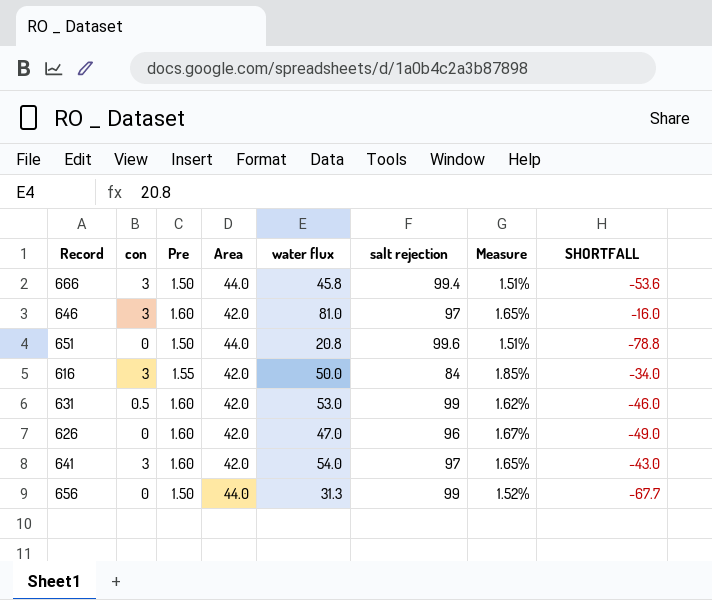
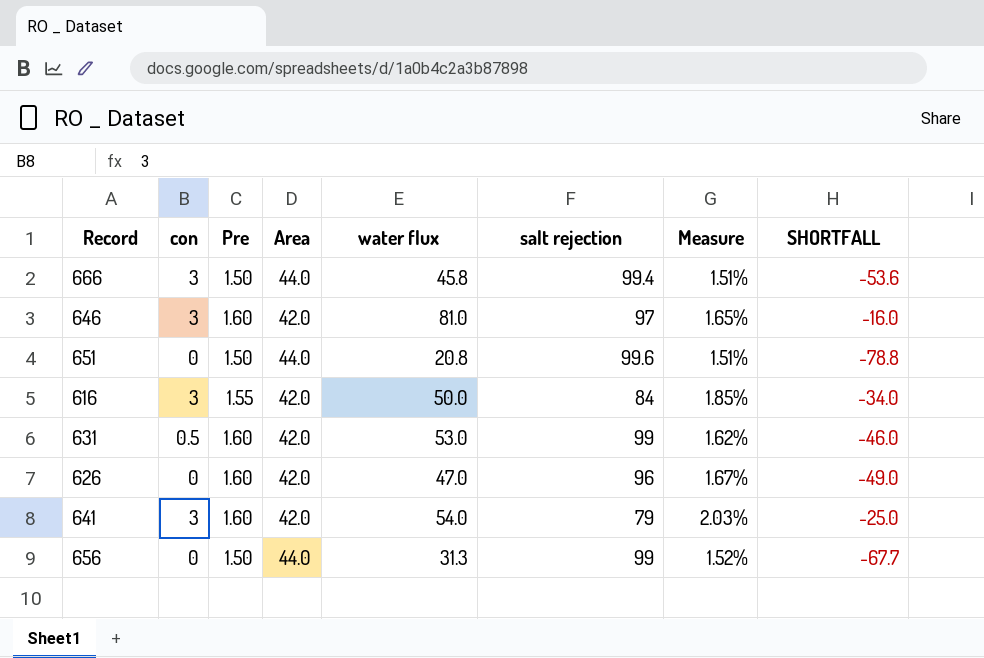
641 | salt rejection: 97 -> 79
641 | Measure: 1.65% -> 2.03%
641 | SHORTFALL: -43.0 -> -25.0

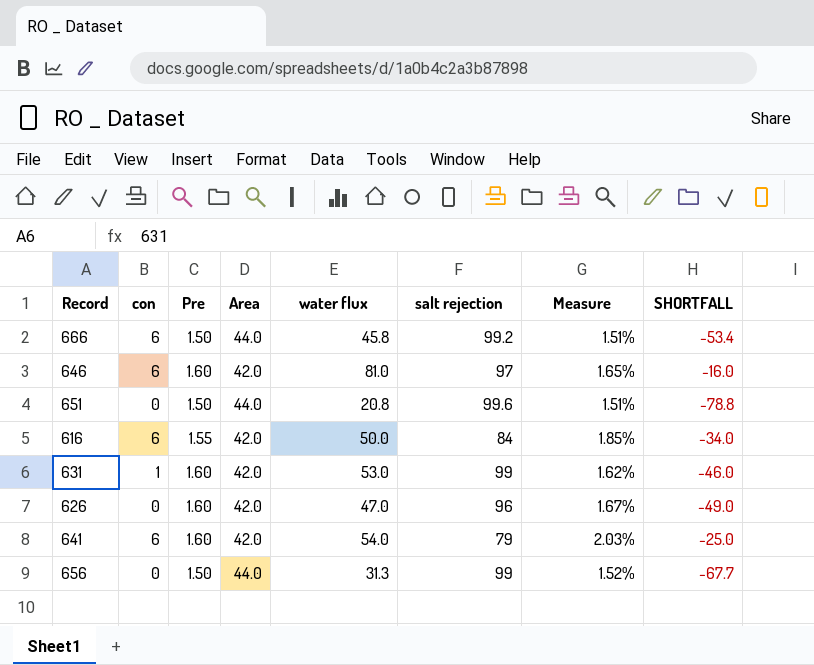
666 | con: 3 -> 6
666 | salt rejection: 99.4 -> 99.2
666 | SHORTFALL: -53.6 -> -53.4
646 | con: 3 -> 6
616 | con: 3 -> 6
631 | con: 0.5 -> 1
641 | con: 3 -> 6

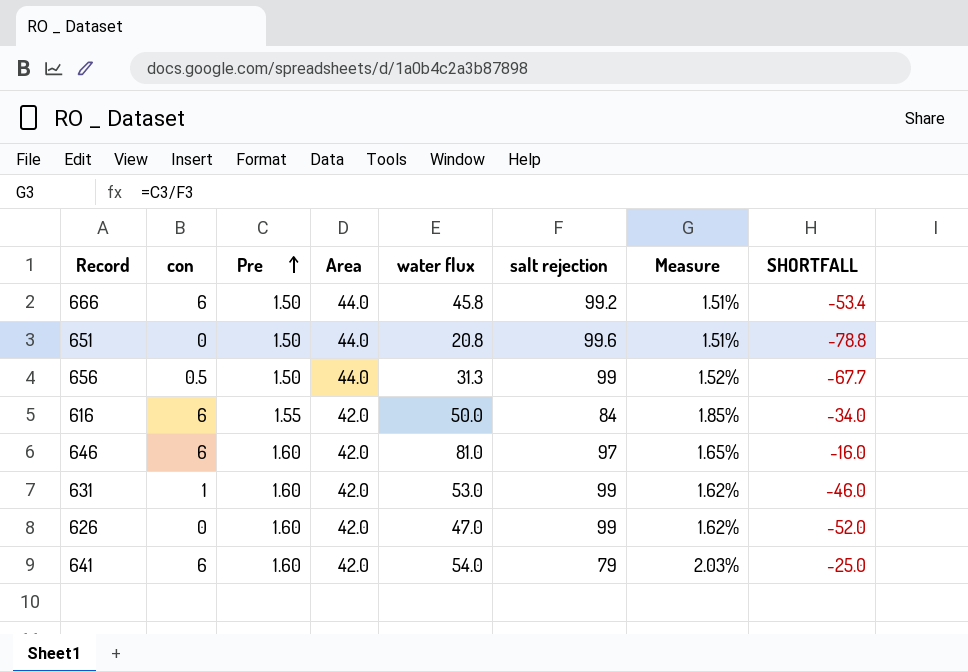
row order: none -> Pre ascending
656 | con: 0 -> 0.5
626 | salt rejection: 96 -> 99
626 | Measure: 1.67% -> 1.62%
626 | SHORTFALL: -49.0 -> -52.0

